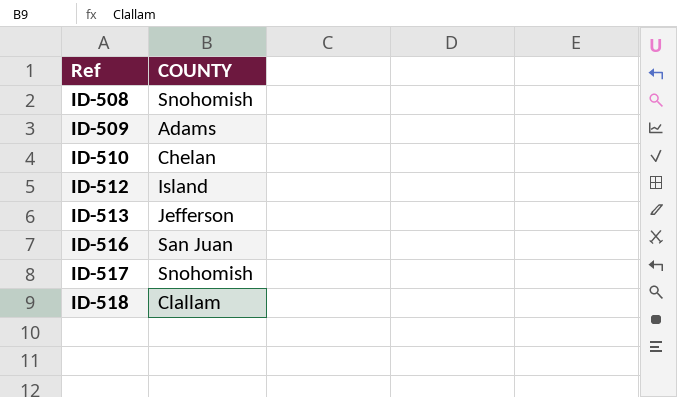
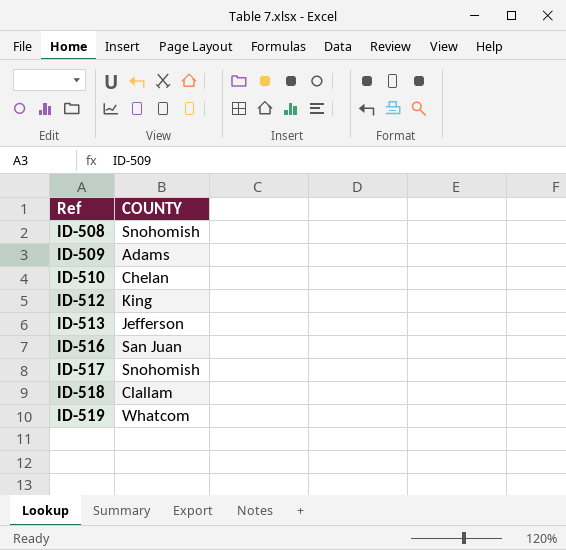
ID-512 | COUNTY: Island -> King
row ID-519: none -> Whatcom

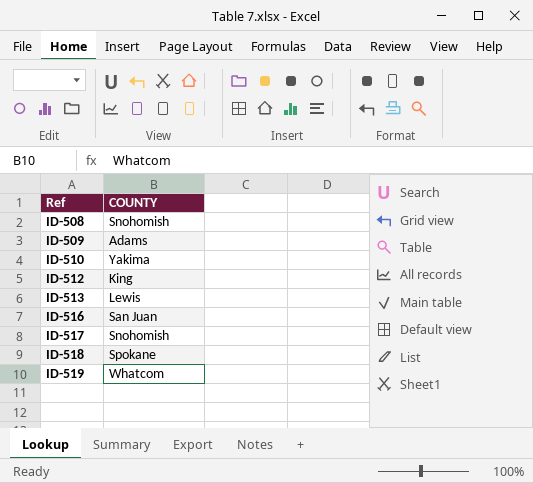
ID-510 | COUNTY: Chelan -> Yakima
ID-513 | COUNTY: Jefferson -> Lewis
ID-518 | COUNTY: Clallam -> Spokane

